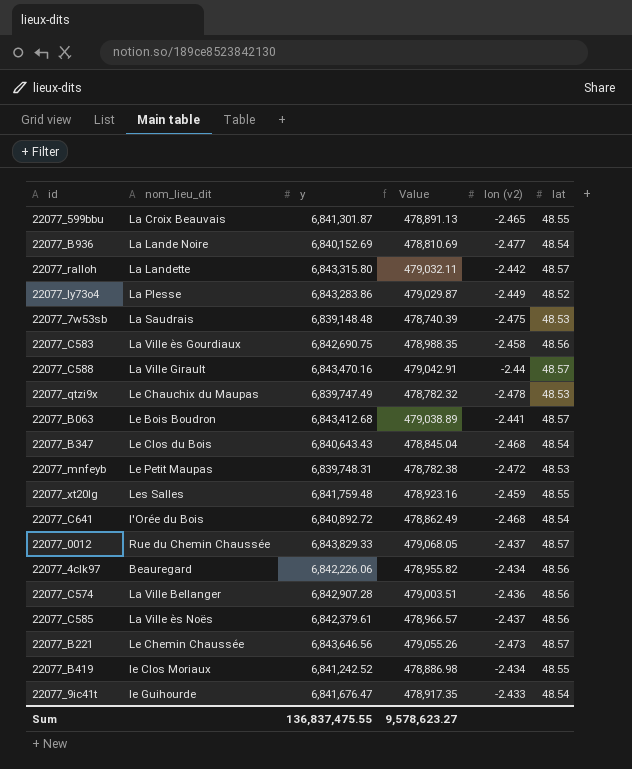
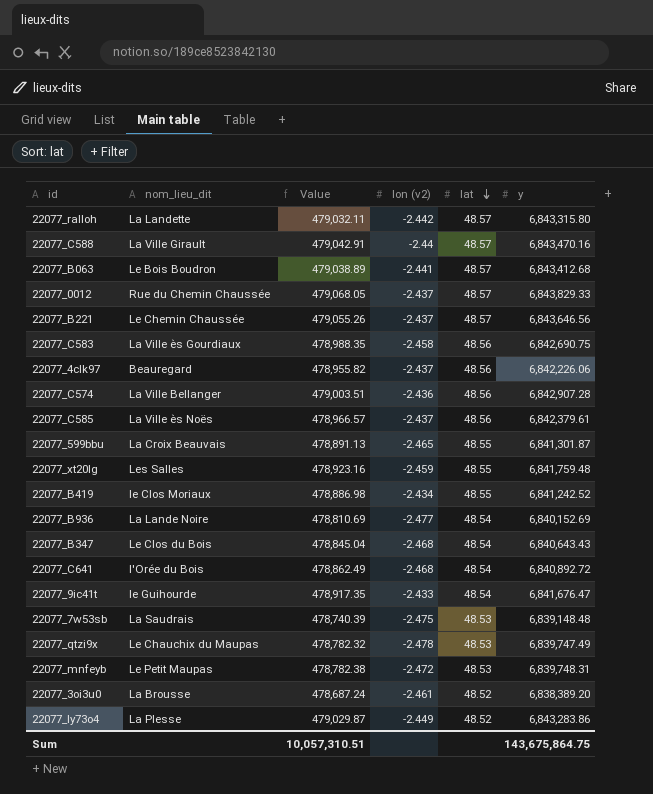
row order: none -> lat descending
column y | position: 3 -> 6
22077_B221 | lon (v2): -2.473 -> -2.437
22077_4clk97 | lon (v2): -2.434 -> -2.437
row 22077_3oi3u0: none -> La Brousse | 478,687.24 | -2.461 | 48.52 | 6,838,389.20
Sum | Value: 9,578,623.27 -> 10,057,310.51
Sum | y: 136,837,475.55 -> 143,675,864.75

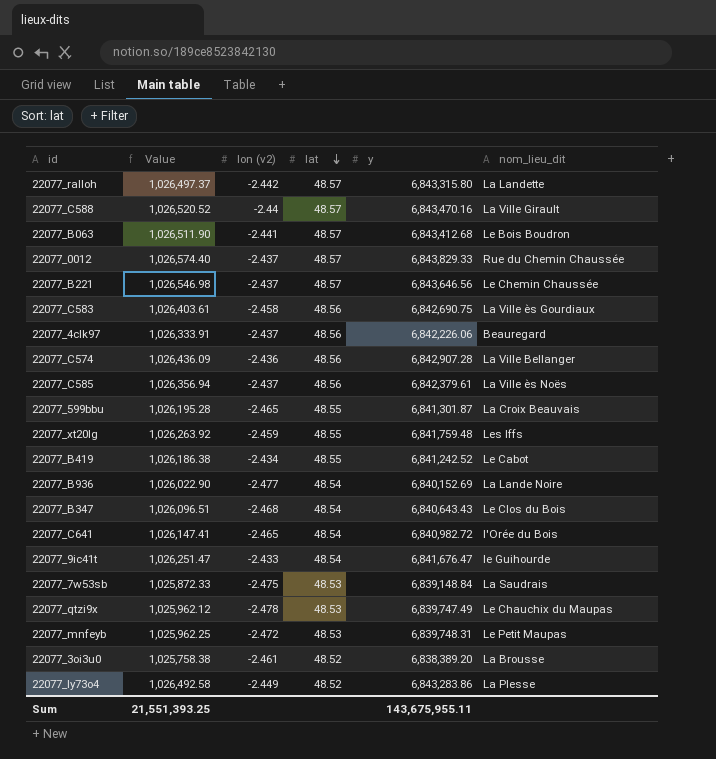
column Value | formula: [y] * 0.07 -> [y] * 0.15
column nom_lieu_dit | position: 2 -> 6
22077_xt20lg | nom_lieu_dit: Les Salles -> Les Iffs
22077_B419 | nom_lieu_dit: le Clos Moriaux -> Le Cabot
22077_C641 | lon (v2): -2.468 -> -2.465
22077_C641 | y: 6,840,892.72 -> 6,840,982.72
22077_7w53sb | y: 6,839,148.48 -> 6,839,148.84
Sum | Value: 10,057,310.51 -> 21,551,393.25
Sum | y: 143,675,864.75 -> 143,675,955.11

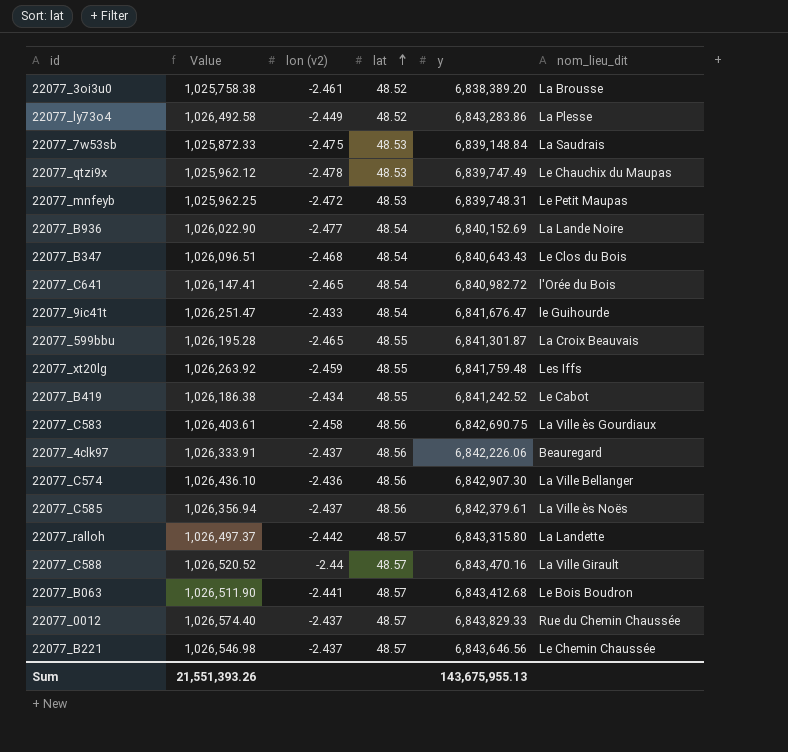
row order: lat descending -> lat ascending
22077_C574 | Value: 1,026,436.09 -> 1,026,436.10
22077_C574 | y: 6,842,907.28 -> 6,842,907.30
Sum | Value: 21,551,393.25 -> 21,551,393.26
Sum | y: 143,675,955.11 -> 143,675,955.13

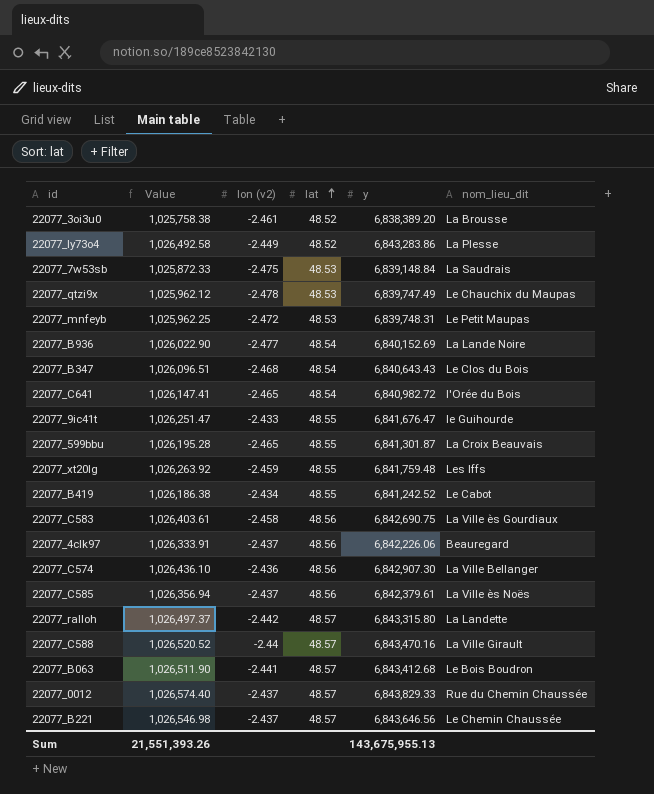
22077_9ic41t | lat: 48.54 -> 48.55

